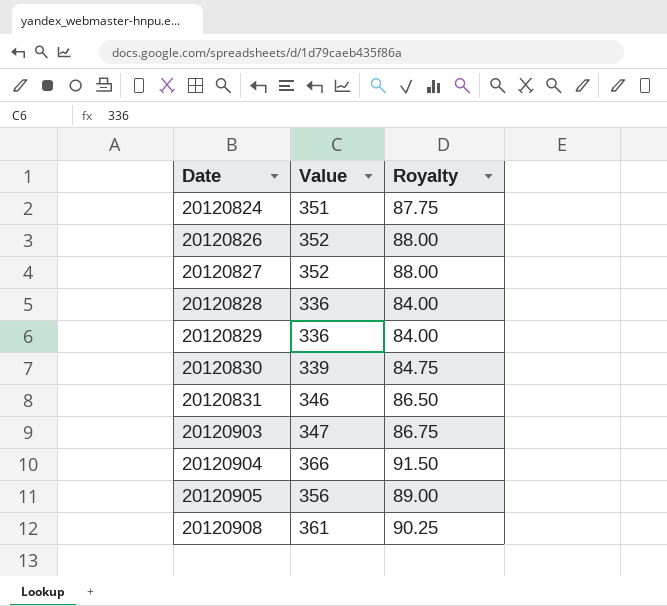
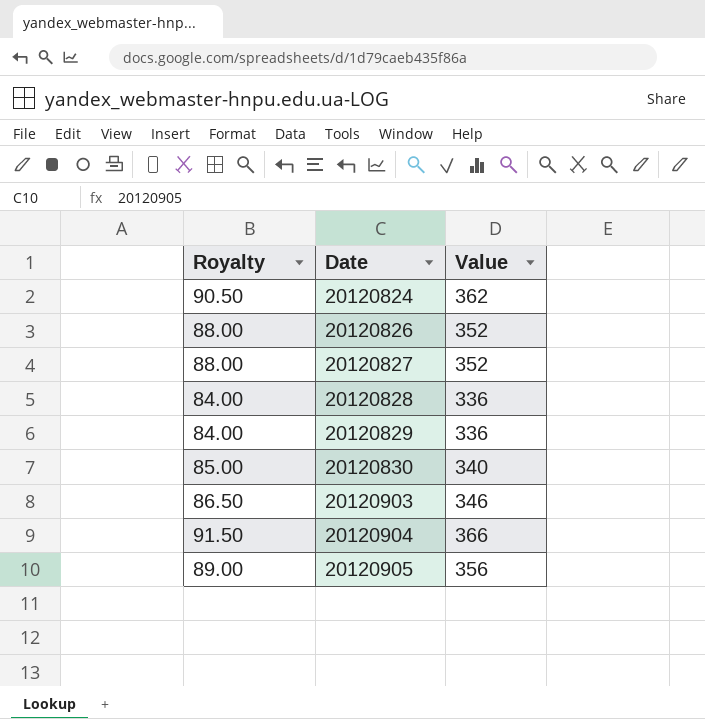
column Royalty | position: 3 -> 1
row 20120831: 346 | 86.50 -> none
row 20120908: 361 | 90.25 -> none
20120824 | Royalty: 87.75 -> 90.50
20120824 | Value: 351 -> 362
20120830 | Royalty: 84.75 -> 85.00
20120830 | Value: 339 -> 340
20120903 | Royalty: 86.75 -> 86.50
20120903 | Value: 347 -> 346

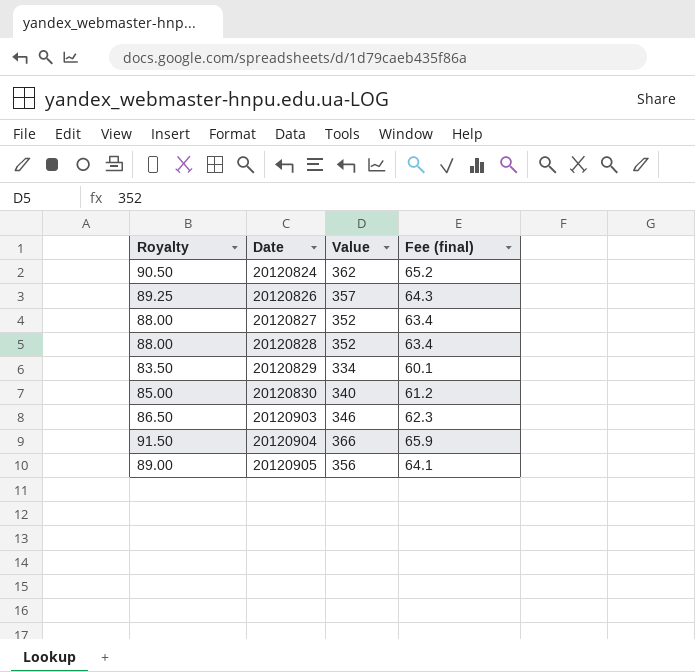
column Fee (final) | formula: none -> [Value] * 0.18
20120826 | Royalty: 88.00 -> 89.25
20120826 | Value: 352 -> 357
20120828 | Royalty: 84.00 -> 88.00
20120828 | Value: 336 -> 352
20120829 | Royalty: 84.00 -> 83.50
20120829 | Value: 336 -> 334

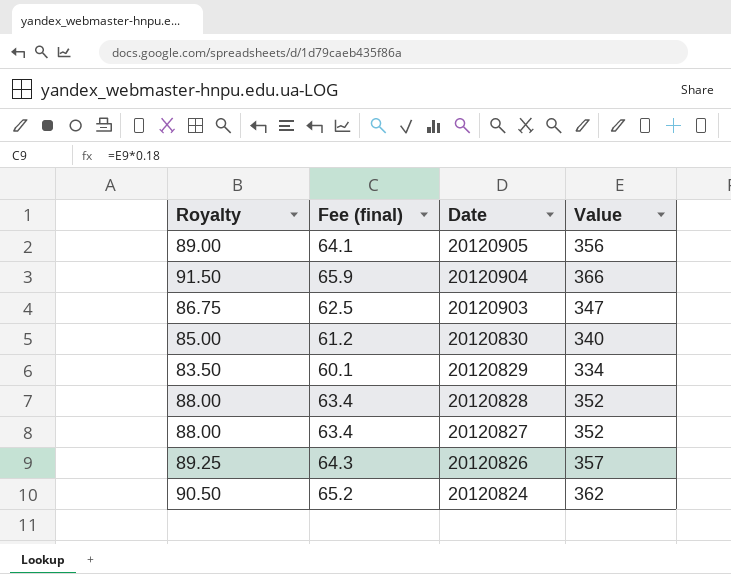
row order: Date ascending -> Date descending
column Fee (final) | position: 4 -> 2
20120903 | Royalty: 86.50 -> 86.75
20120903 | Fee (final): 62.3 -> 62.5
20120903 | Value: 346 -> 347

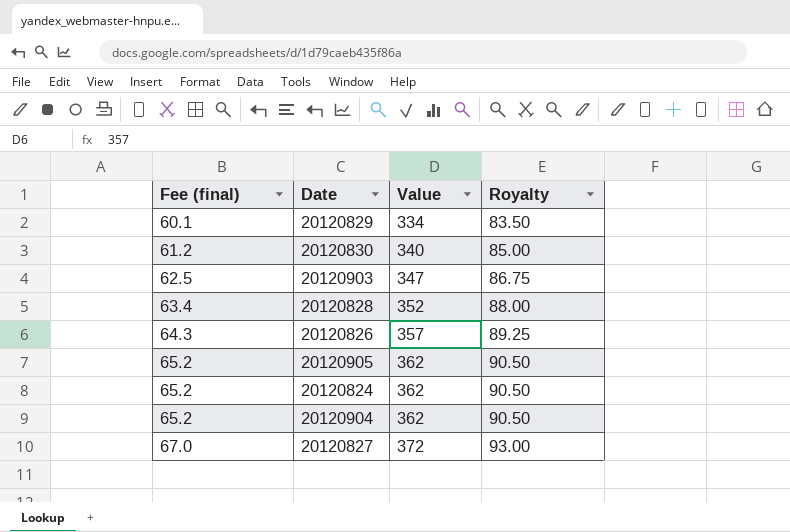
row order: Date descending -> Fee (final) ascending
column Royalty | position: 1 -> 4
20120905 | Fee (final): 64.1 -> 65.2
20120905 | Value: 356 -> 362
20120905 | Royalty: 89.00 -> 90.50
20120904 | Fee (final): 65.9 -> 65.2
20120904 | Value: 366 -> 362
20120904 | Royalty: 91.50 -> 90.50
20120827 | Fee (final): 63.4 -> 67.0
20120827 | Value: 352 -> 372
20120827 | Royalty: 88.00 -> 93.00

